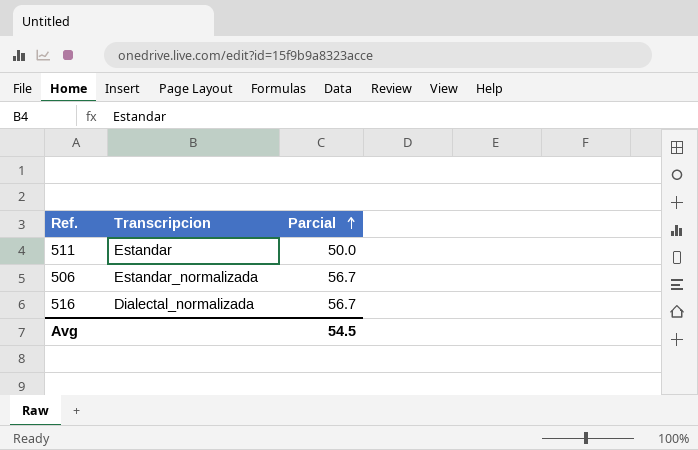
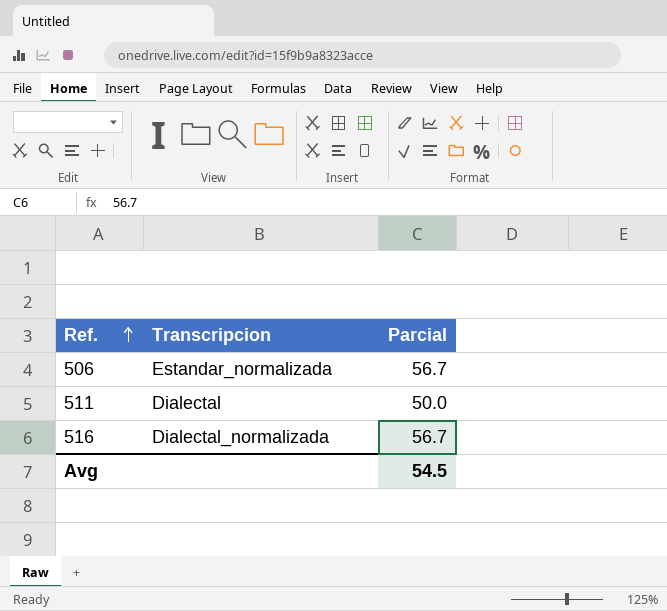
row order: Parcial ascending -> Ref. ascending
511 | Transcripcion: Estandar -> Dialectal

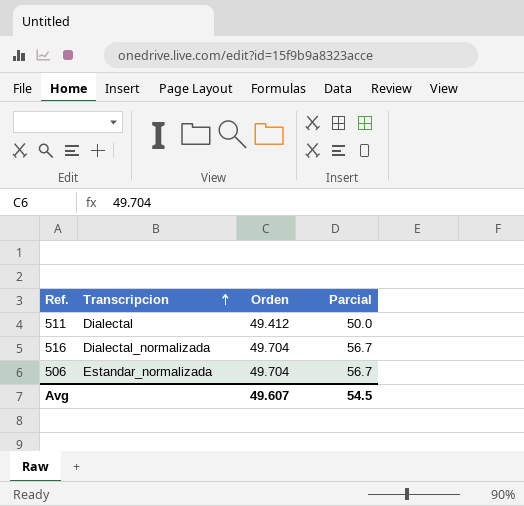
row order: Ref. ascending -> Transcripcion ascending
column Orden | position: none -> 3

